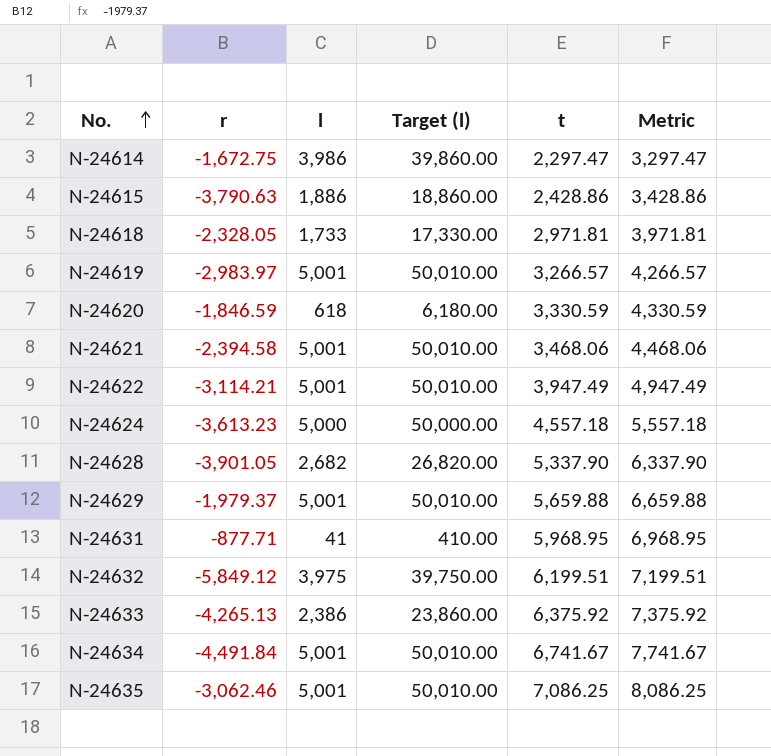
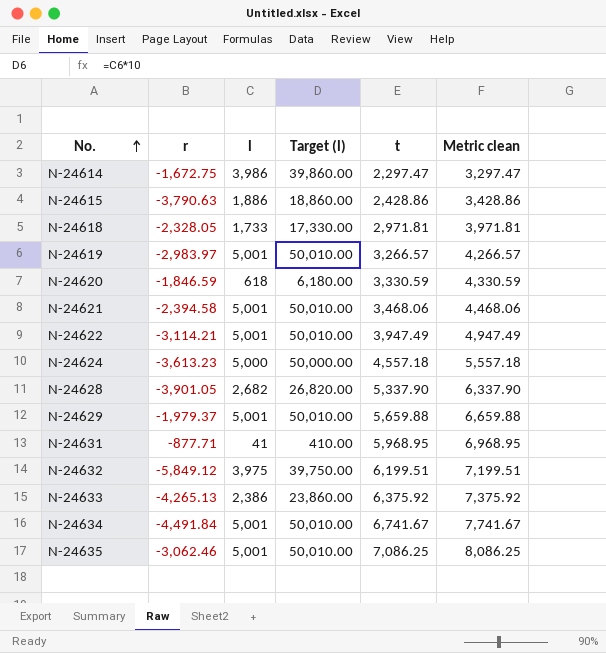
column name: Metric -> Metric clean

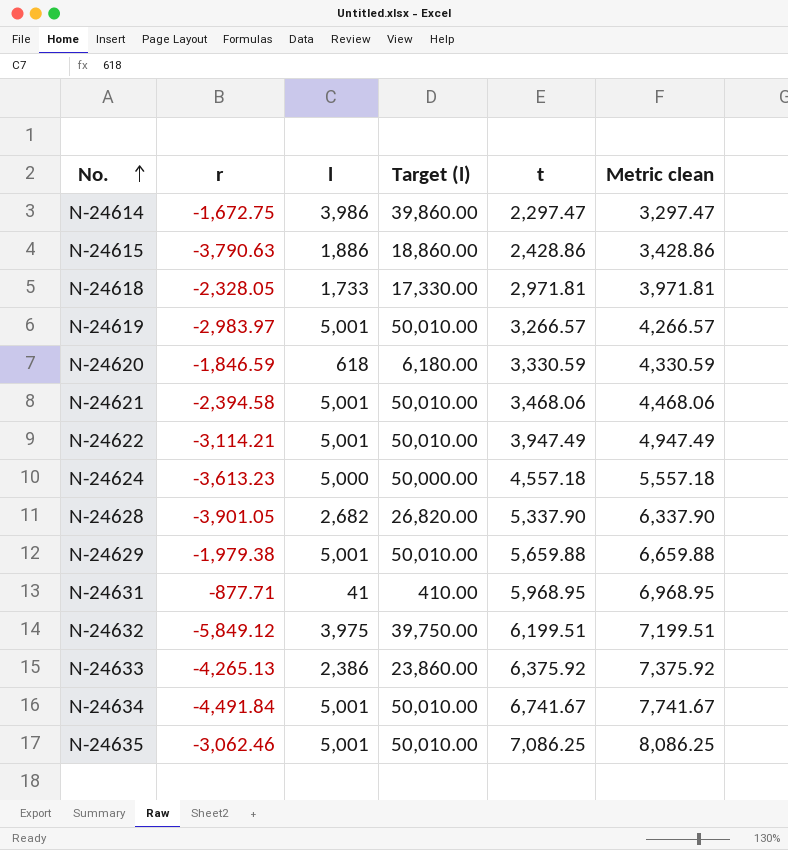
N-24629 | r: -1,979.37 -> -1,979.38

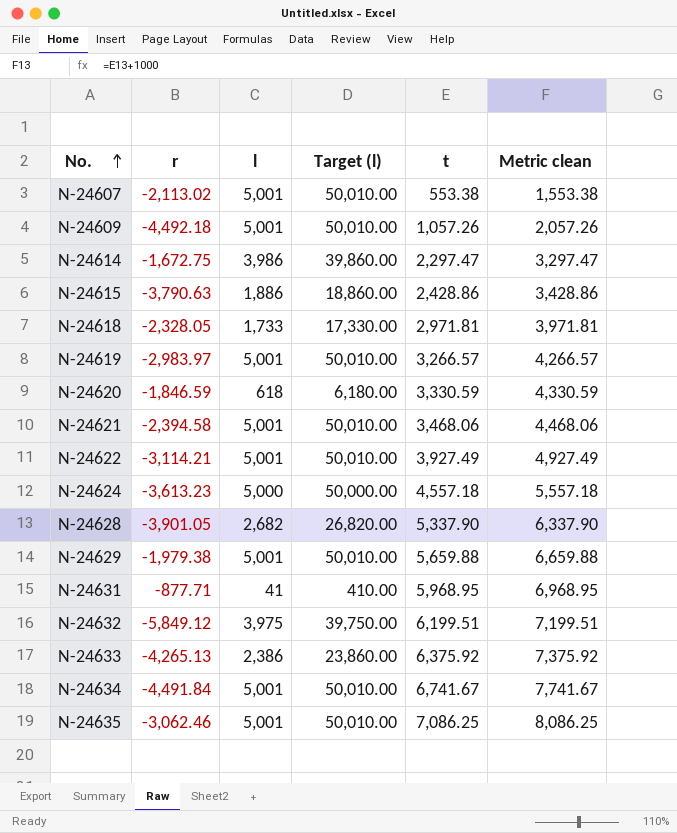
row N-24607: none -> -2,113.02 | 5,001 | 50,010.00 | 553.38 | 1,553.38
row N-24609: none -> -4,492.18 | 5,001 | 50,010.00 | 1,057.26 | 2,057.26
N-24622 | t: 3,947.49 -> 3,927.49
N-24622 | Metric clean: 4,947.49 -> 4,927.49

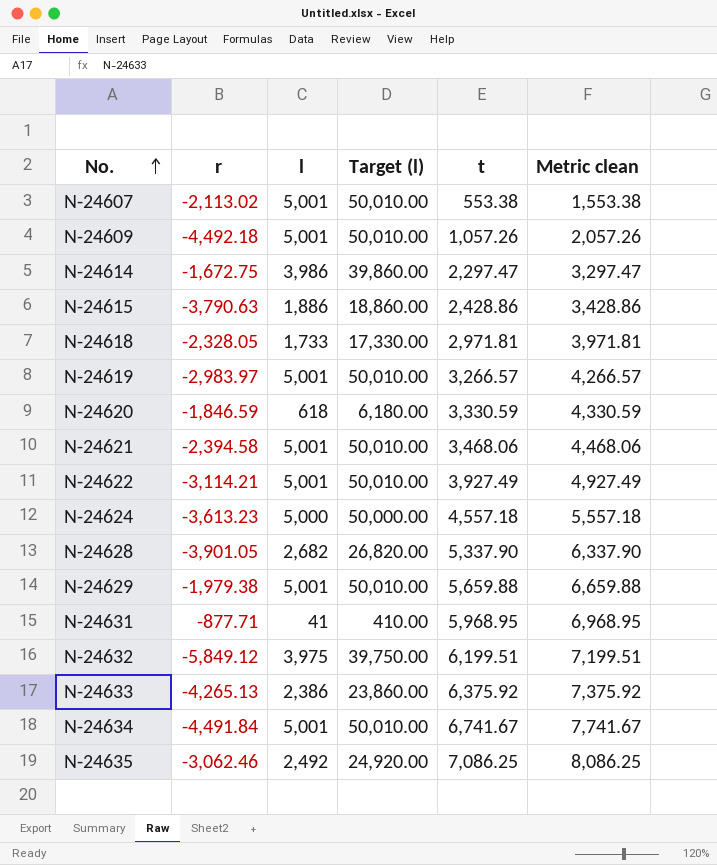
N-24635 | l: 5,001 -> 2,492
N-24635 | Target (l): 50,010.00 -> 24,920.00

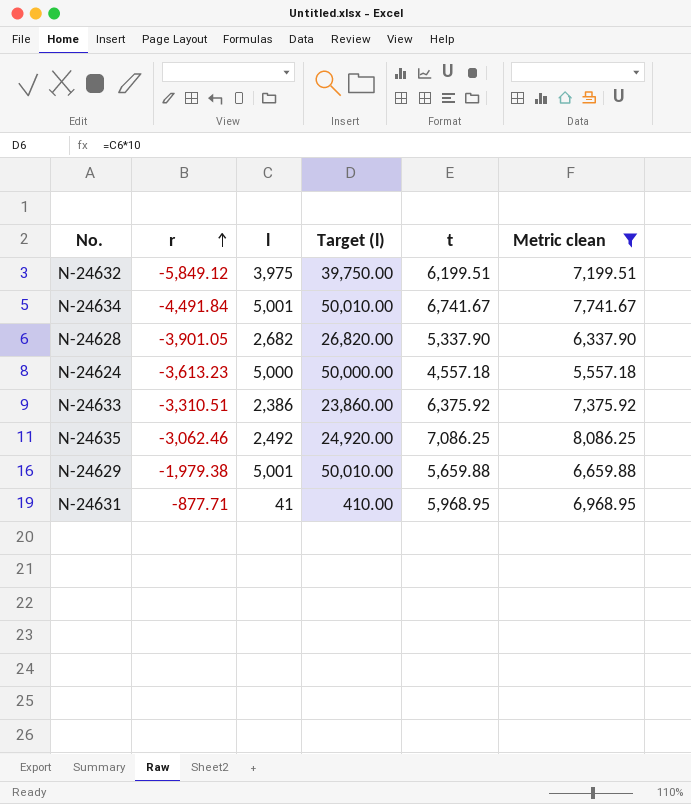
filter: none -> Metric clean >= 5,557.18
row order: No. ascending -> r ascending
N-24633 | r: -4,265.13 -> -3,310.51

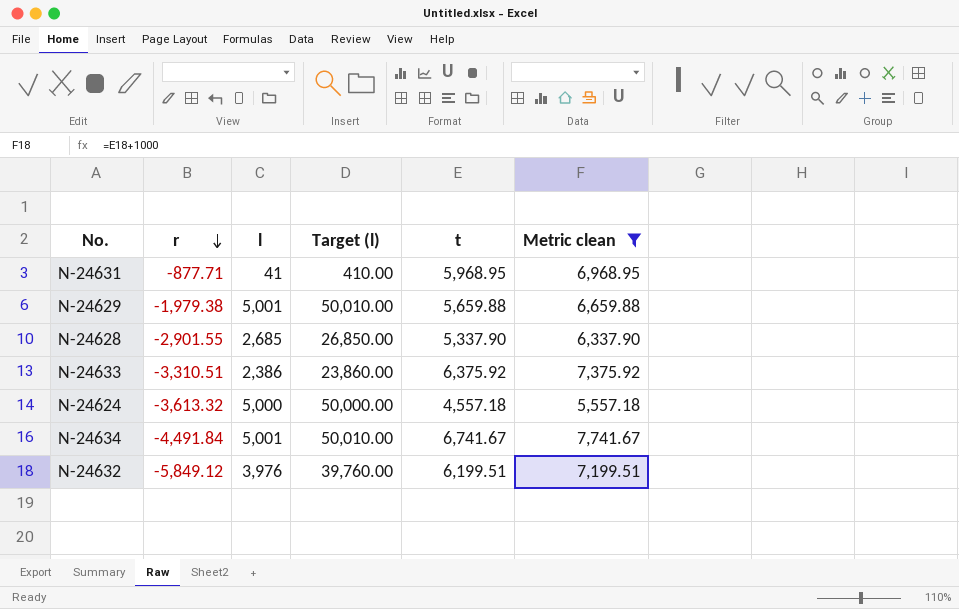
row order: r ascending -> r descending
row N-24635: -3,062.46 | 2,492 | 24,920.00 | 7,086.25 | 8,086.25 -> none
N-24628 | r: -3,901.05 -> -2,901.55
N-24628 | l: 2,682 -> 2,685
N-24628 | Target (l): 26,820.00 -> 26,850.00
N-24624 | r: -3,613.23 -> -3,613.32
N-24632 | l: 3,975 -> 3,976
N-24632 | Target (l): 39,750.00 -> 39,760.00

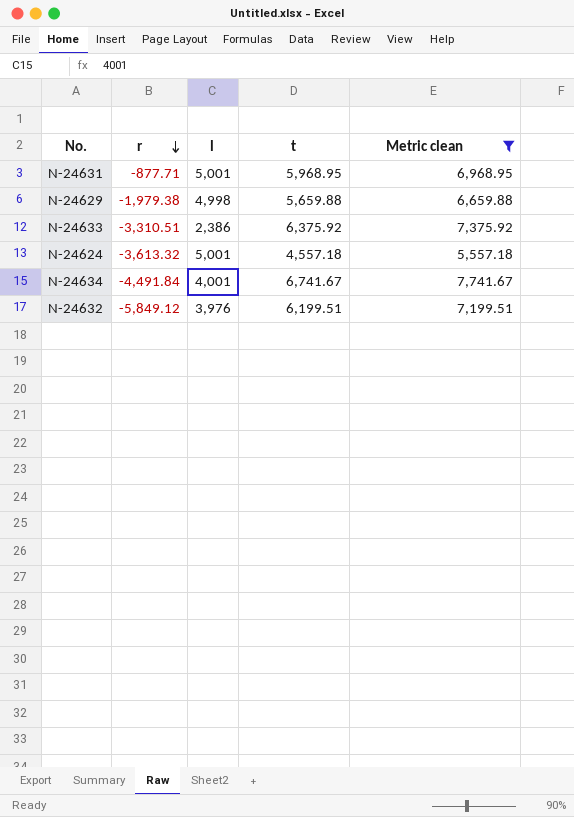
column Target (l) | formula: [l] * 10 -> none
row N-24628: -2,901.55 | 2,685 | 26,850.00 | 5,337.90 | 6,337.90 -> none
N-24631 | l: 41 -> 5,001
N-24629 | l: 5,001 -> 4,998
N-24624 | l: 5,000 -> 5,001
N-24634 | l: 5,001 -> 4,001

